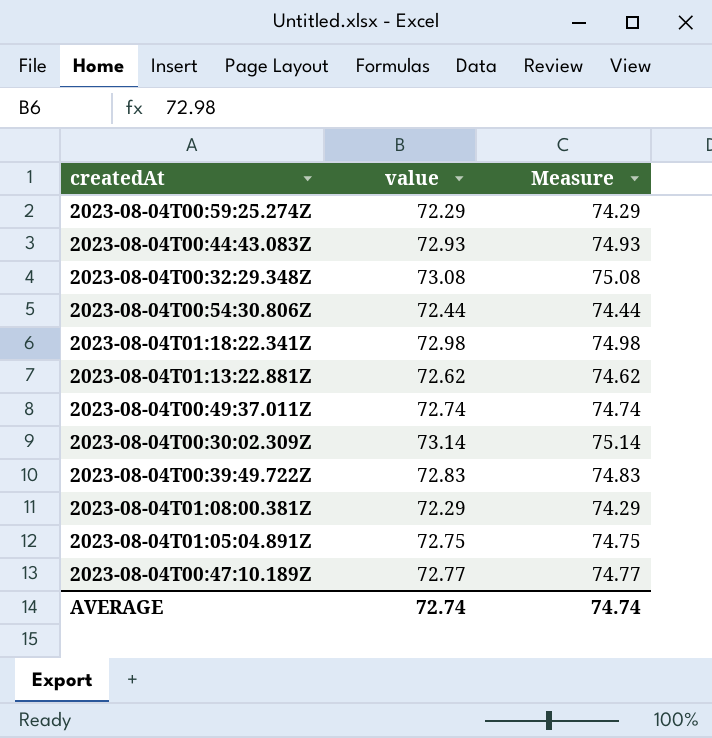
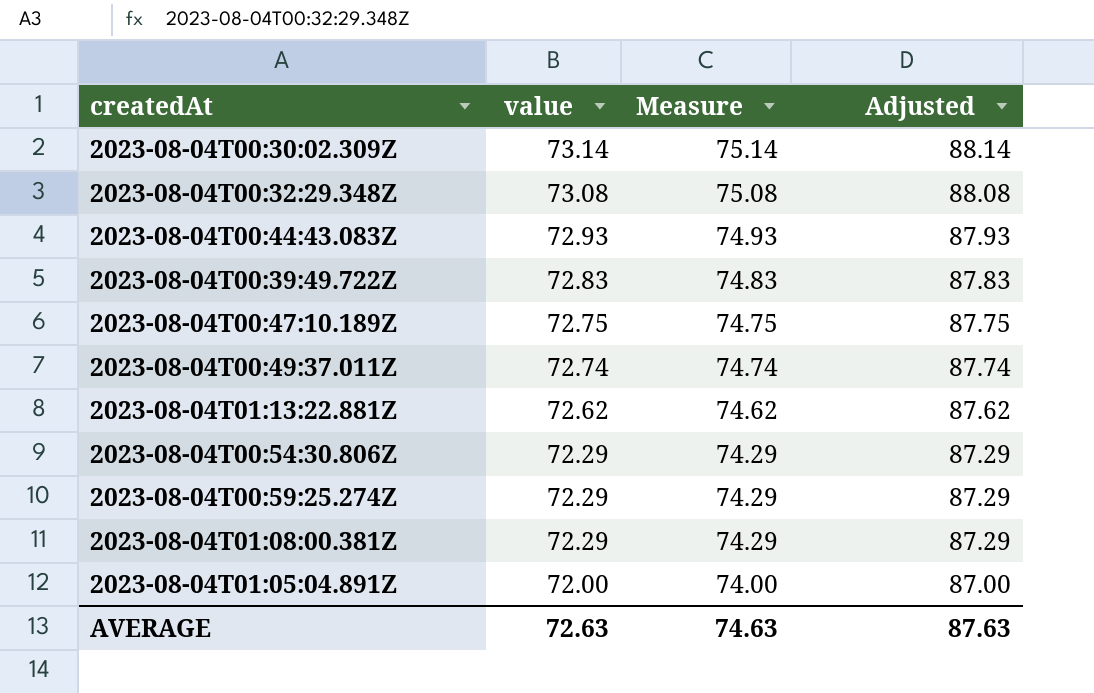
row order: none -> value descending
column Adjusted | formula: none -> [value] + 15
row 2023-08-04T01:18:22.341Z: 72.98 | 74.98 -> none
2023-08-04T00:47:10.189Z | value: 72.77 -> 72.75
2023-08-04T00:47:10.189Z | Measure: 74.77 -> 74.75
2023-08-04T00:54:30.806Z | value: 72.44 -> 72.29
2023-08-04T00:54:30.806Z | Measure: 74.44 -> 74.29
2023-08-04T01:05:04.891Z | value: 72.75 -> 72.00
2023-08-04T01:05:04.891Z | Measure: 74.75 -> 74.00
AVERAGE | value: 72.74 -> 72.63
AVERAGE | Measure: 74.74 -> 74.63

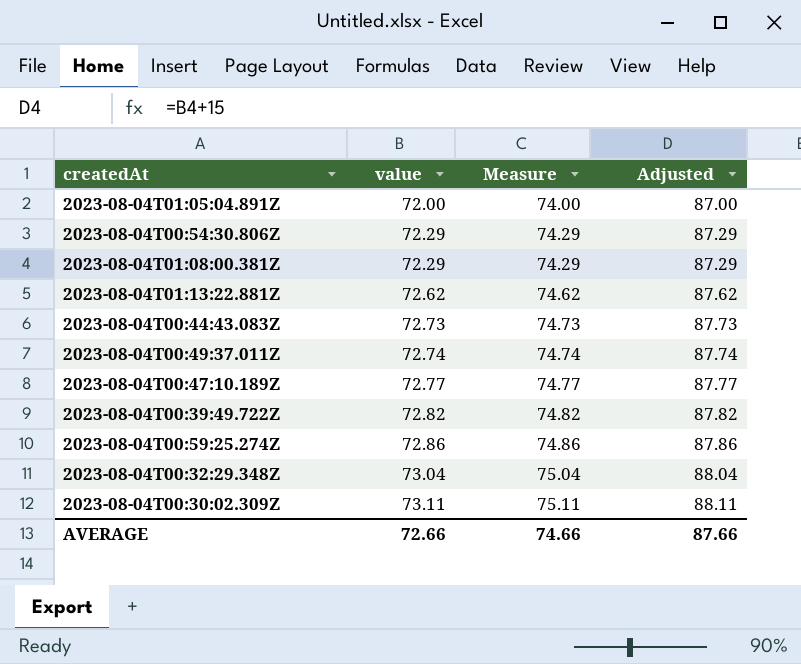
row order: value descending -> value ascending
2023-08-04T00:44:43.083Z | value: 72.93 -> 72.73
2023-08-04T00:44:43.083Z | Measure: 74.93 -> 74.73
2023-08-04T00:44:43.083Z | Adjusted: 87.93 -> 87.73
2023-08-04T00:47:10.189Z | value: 72.75 -> 72.77
2023-08-04T00:47:10.189Z | Measure: 74.75 -> 74.77
2023-08-04T00:47:10.189Z | Adjusted: 87.75 -> 87.77
2023-08-04T00:39:49.722Z | value: 72.83 -> 72.82
2023-08-04T00:39:49.722Z | Measure: 74.83 -> 74.82
2023-08-04T00:39:49.722Z | Adjusted: 87.83 -> 87.82
2023-08-04T00:59:25.274Z | value: 72.29 -> 72.86
2023-08-04T00:59:25.274Z | Measure: 74.29 -> 74.86
2023-08-04T00:59:25.274Z | Adjusted: 87.29 -> 87.86
2023-08-04T00:32:29.348Z | value: 73.08 -> 73.04
2023-08-04T00:32:29.348Z | Measure: 75.08 -> 75.04
2023-08-04T00:32:29.348Z | Adjusted: 88.08 -> 88.04
2023-08-04T00:30:02.309Z | value: 73.14 -> 73.11
2023-08-04T00:30:02.309Z | Measure: 75.14 -> 75.11
2023-08-04T00:30:02.309Z | Adjusted: 88.14 -> 88.11
AVERAGE | value: 72.63 -> 72.66
AVERAGE | Measure: 74.63 -> 74.66
AVERAGE | Adjusted: 87.63 -> 87.66

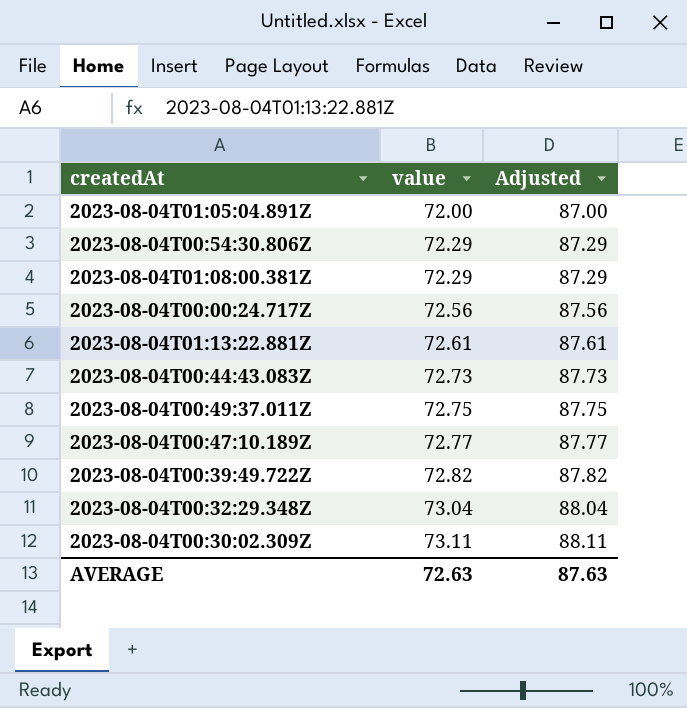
column Measure | formula: [value] + 2 -> none
row 2023-08-04T00:59:25.274Z: 72.86 | 74.86 | 87.86 -> none
row 2023-08-04T00:00:24.717Z: none -> 72.56 | 87.56
2023-08-04T01:13:22.881Z | value: 72.62 -> 72.61
2023-08-04T01:13:22.881Z | Adjusted: 87.62 -> 87.61
2023-08-04T00:49:37.011Z | value: 72.74 -> 72.75
2023-08-04T00:49:37.011Z | Adjusted: 87.74 -> 87.75
AVERAGE | value: 72.66 -> 72.63
AVERAGE | Adjusted: 87.66 -> 87.63

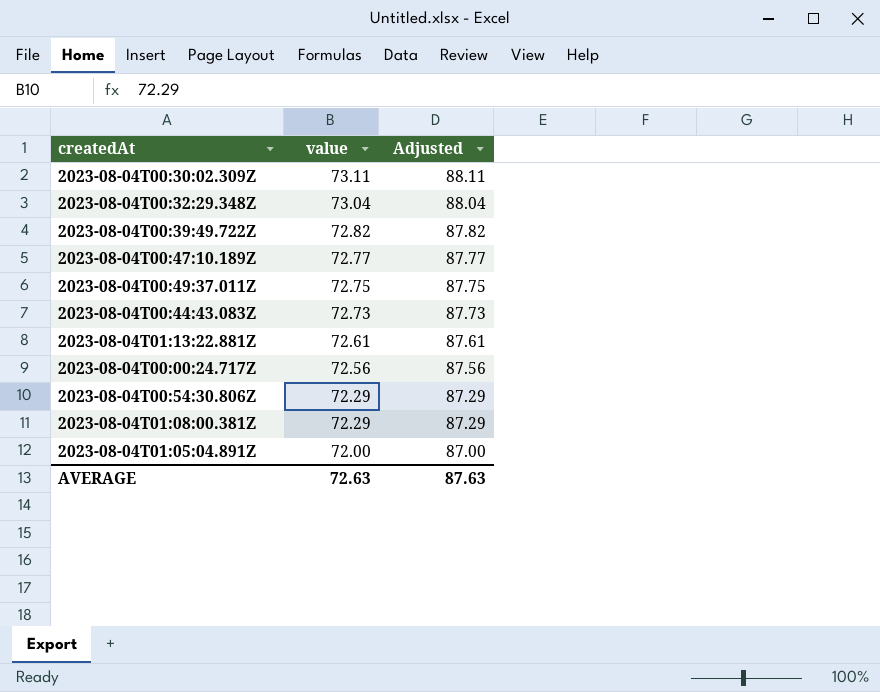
row order: value ascending -> value descending

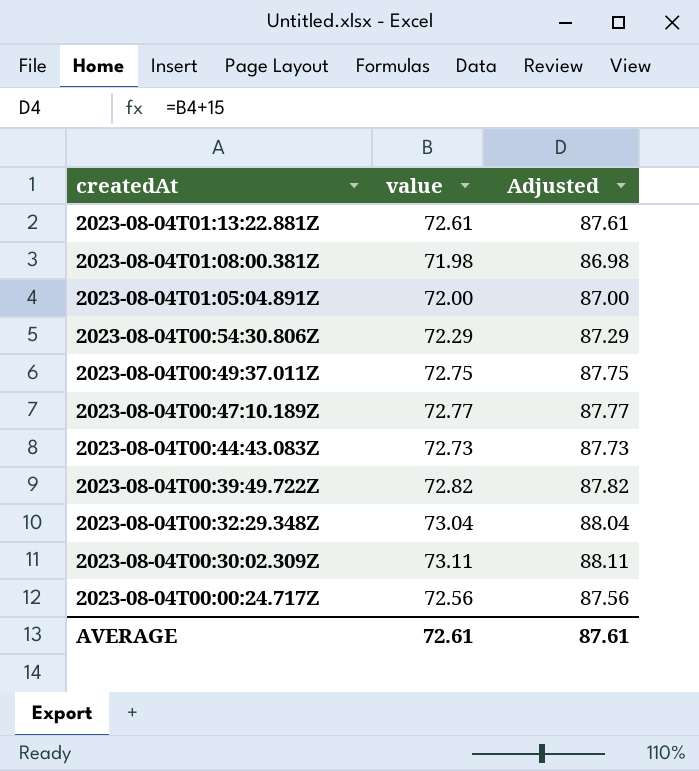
row order: value descending -> createdAt descending
2023-08-04T01:08:00.381Z | value: 72.29 -> 71.98
2023-08-04T01:08:00.381Z | Adjusted: 87.29 -> 86.98
AVERAGE | value: 72.63 -> 72.61
AVERAGE | Adjusted: 87.63 -> 87.61

